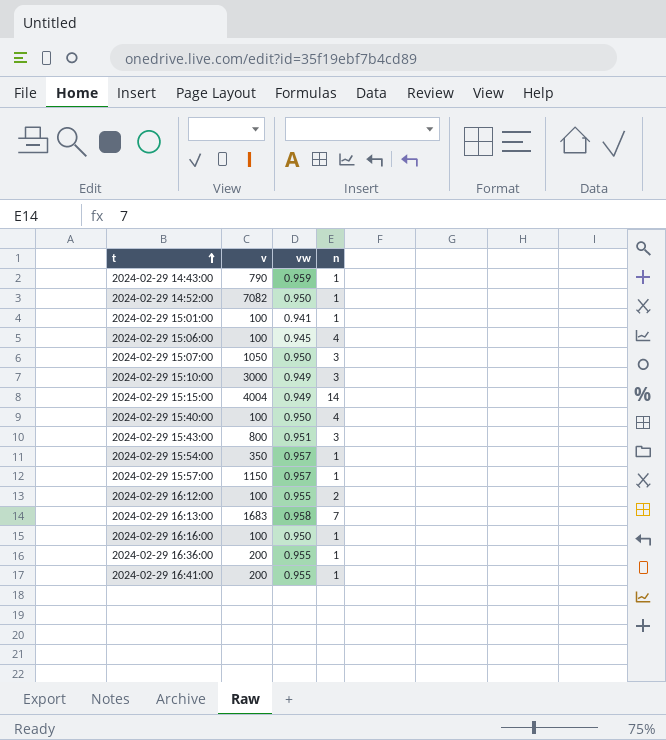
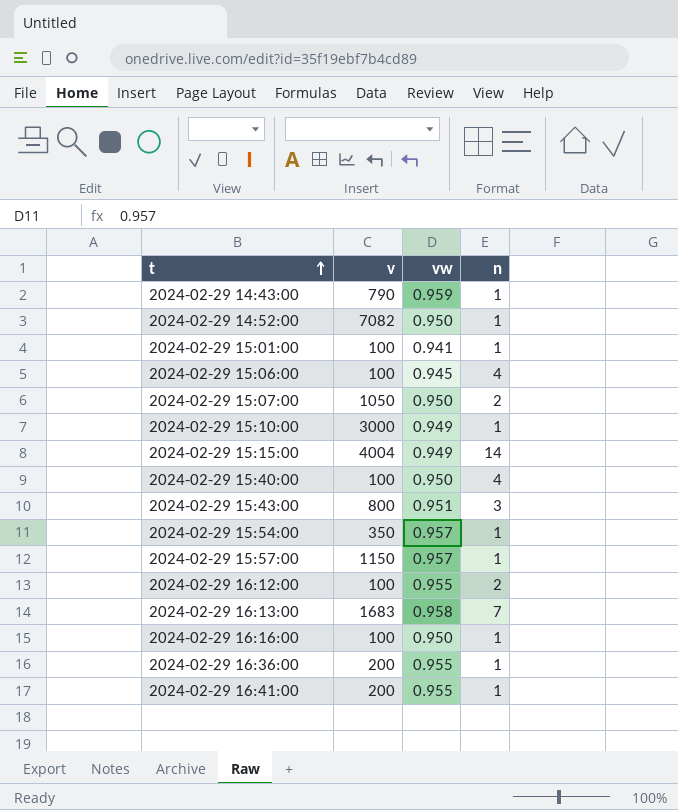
2024-02-29 15:07:00 | n: 3 -> 2
2024-02-29 15:10:00 | n: 3 -> 1

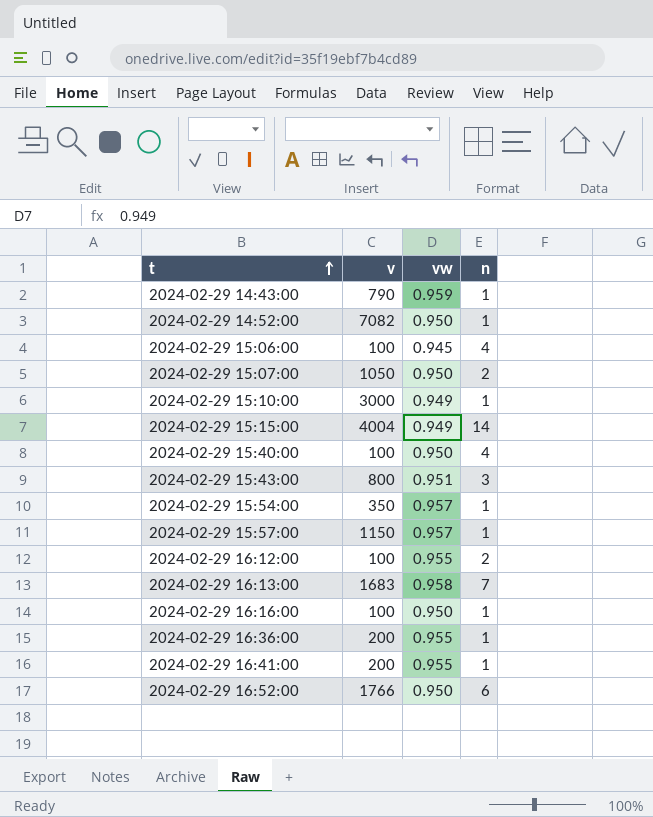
row 2024-02-29 15:01:00: 100 | 0.941 | 1 -> none
row 2024-02-29 16:52:00: none -> 1766 | 0.950 | 6

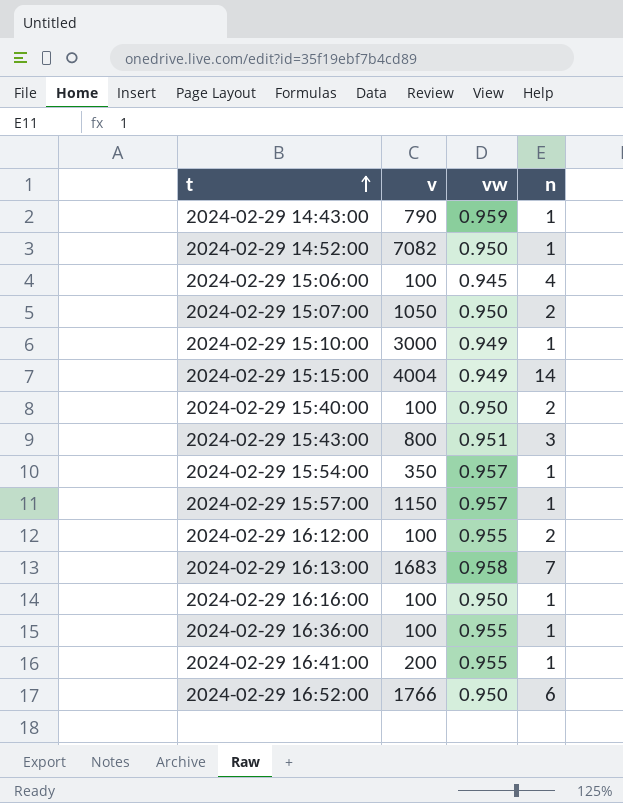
2024-02-29 15:40:00 | n: 4 -> 2
2024-02-29 16:36:00 | v: 200 -> 100

